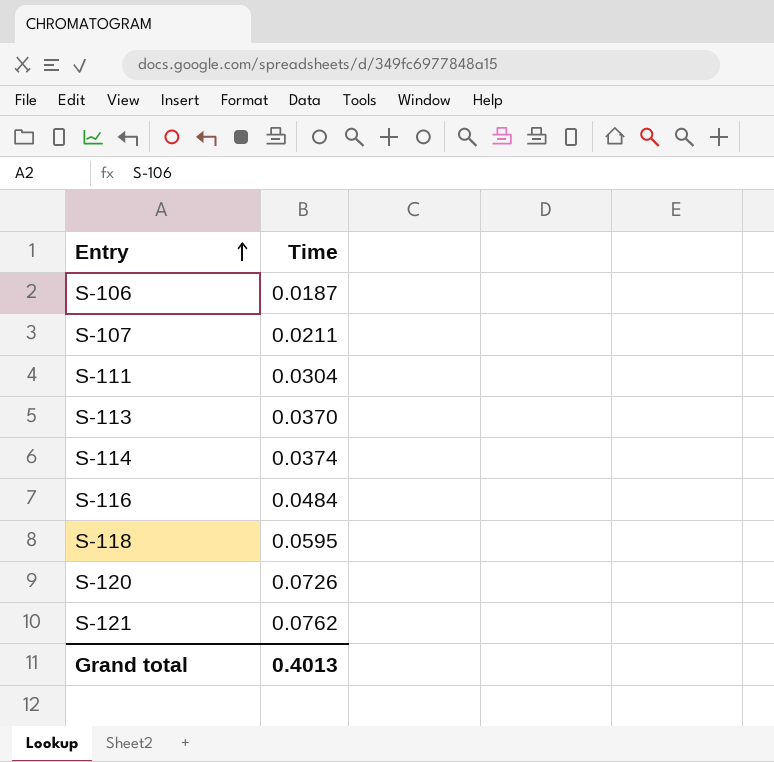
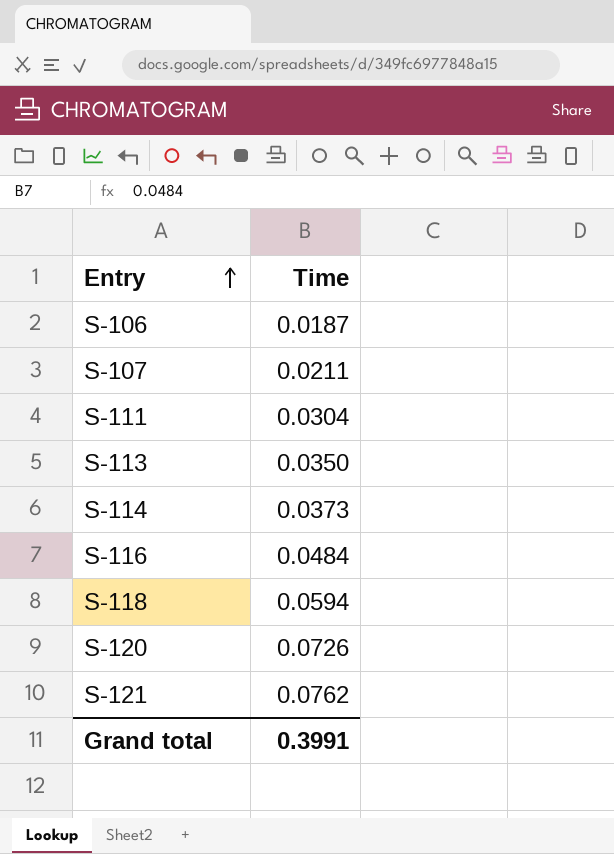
S-113 | Time: 0.0370 -> 0.0350
S-114 | Time: 0.0374 -> 0.0373
S-118 | Time: 0.0595 -> 0.0594
Grand total | Time: 0.4013 -> 0.3991

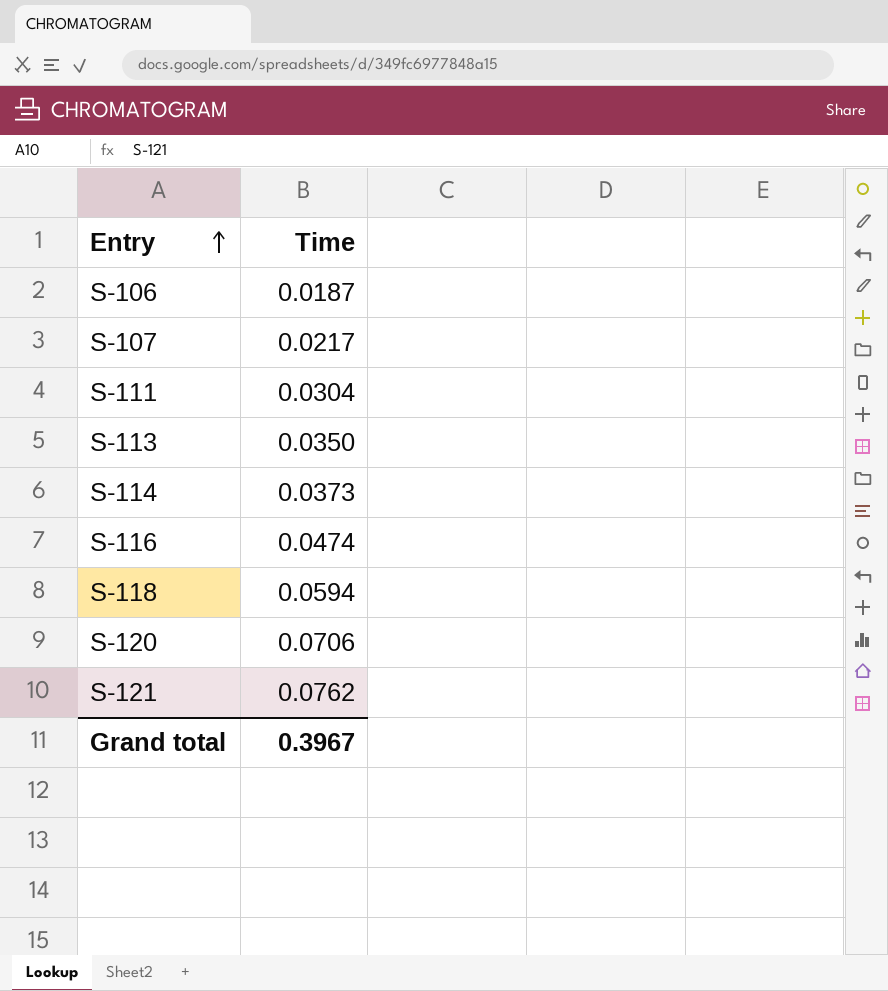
S-107 | Time: 0.0211 -> 0.0217
S-116 | Time: 0.0484 -> 0.0474
S-120 | Time: 0.0726 -> 0.0706
Grand total | Time: 0.3991 -> 0.3967

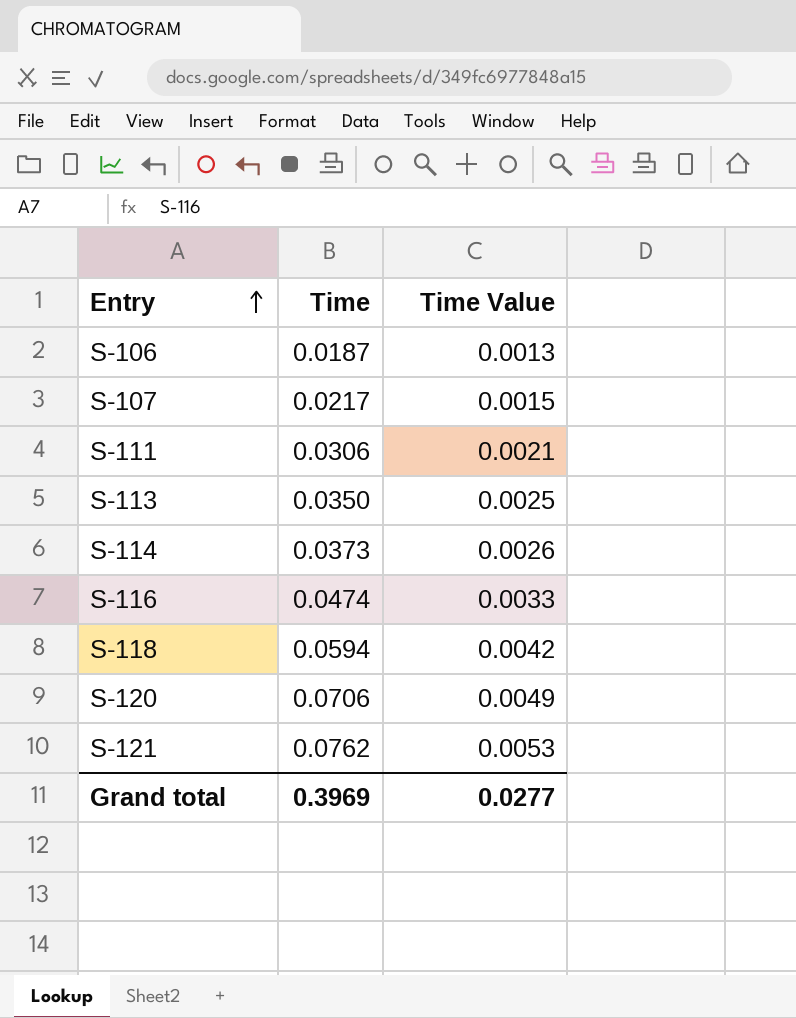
column Time Value | formula: none -> [Time] * 0.07
S-111 | Time: 0.0304 -> 0.0306
Grand total | Time: 0.3967 -> 0.3969

